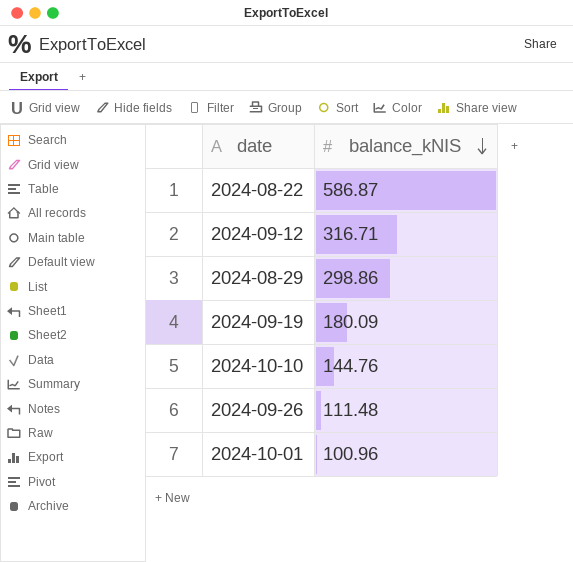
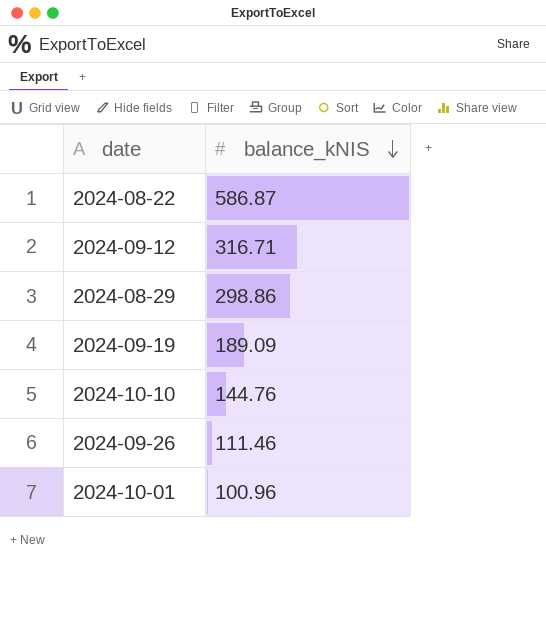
2024-09-19 | balance_kNIS: 180.09 -> 189.09
2024-09-26 | balance_kNIS: 111.48 -> 111.46

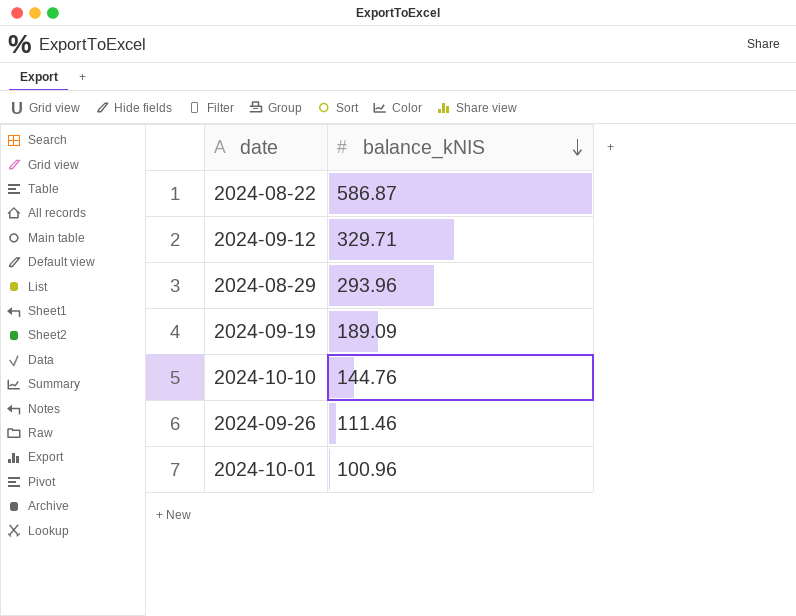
2024-09-12 | balance_kNIS: 316.71 -> 329.71
2024-08-29 | balance_kNIS: 298.86 -> 293.96

